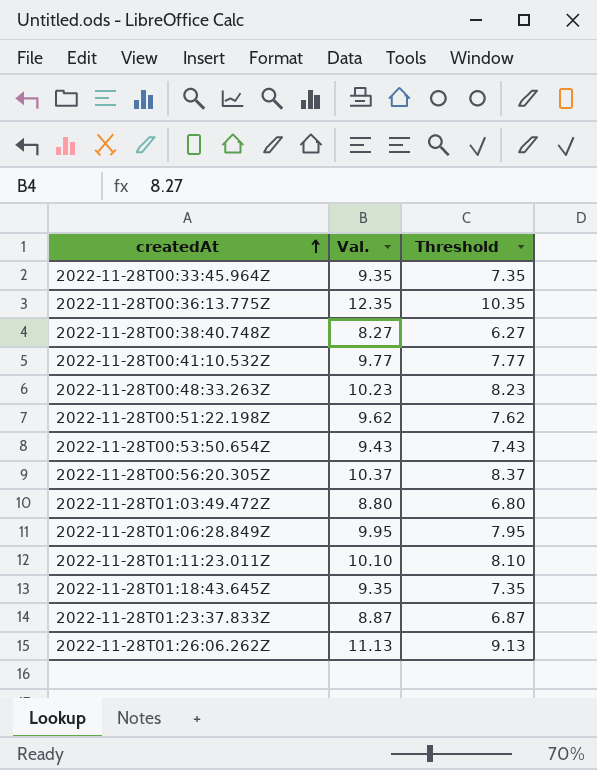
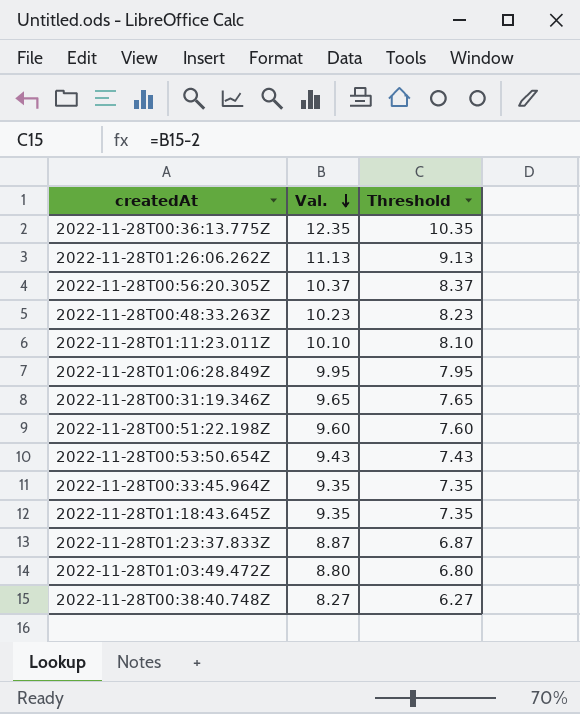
row order: createdAt ascending -> Val. descending
row 2022-11-28T00:41:10.532Z: 9.77 | 7.77 -> none
row 2022-11-28T00:31:19.346Z: none -> 9.65 | 7.65
2022-11-28T00:51:22.198Z | Val.: 9.62 -> 9.60
2022-11-28T00:51:22.198Z | Threshold: 7.62 -> 7.60

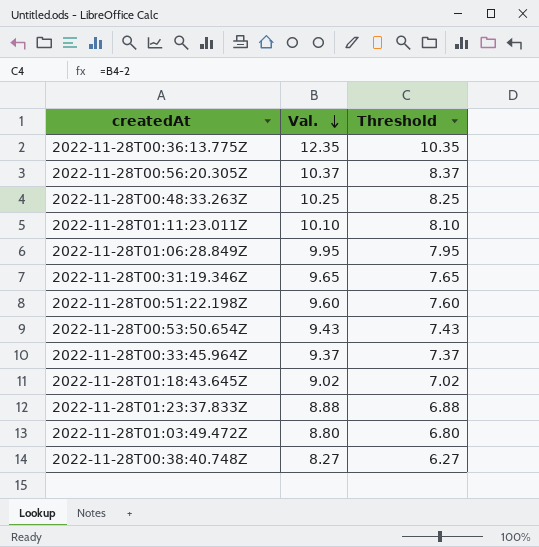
row 2022-11-28T01:26:06.262Z: 11.13 | 9.13 -> none
2022-11-28T00:48:33.263Z | Val.: 10.23 -> 10.25
2022-11-28T00:48:33.263Z | Threshold: 8.23 -> 8.25
2022-11-28T00:33:45.964Z | Val.: 9.35 -> 9.37
2022-11-28T00:33:45.964Z | Threshold: 7.35 -> 7.37
2022-11-28T01:18:43.645Z | Val.: 9.35 -> 9.02
2022-11-28T01:18:43.645Z | Threshold: 7.35 -> 7.02
2022-11-28T01:23:37.833Z | Val.: 8.87 -> 8.88
2022-11-28T01:23:37.833Z | Threshold: 6.87 -> 6.88

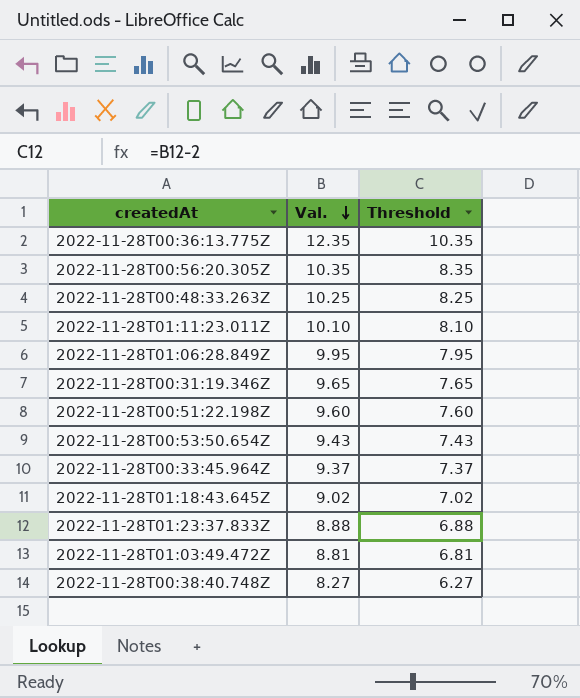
2022-11-28T00:56:20.305Z | Val.: 10.37 -> 10.35
2022-11-28T00:56:20.305Z | Threshold: 8.37 -> 8.35
2022-11-28T01:03:49.472Z | Val.: 8.80 -> 8.81
2022-11-28T01:03:49.472Z | Threshold: 6.80 -> 6.81

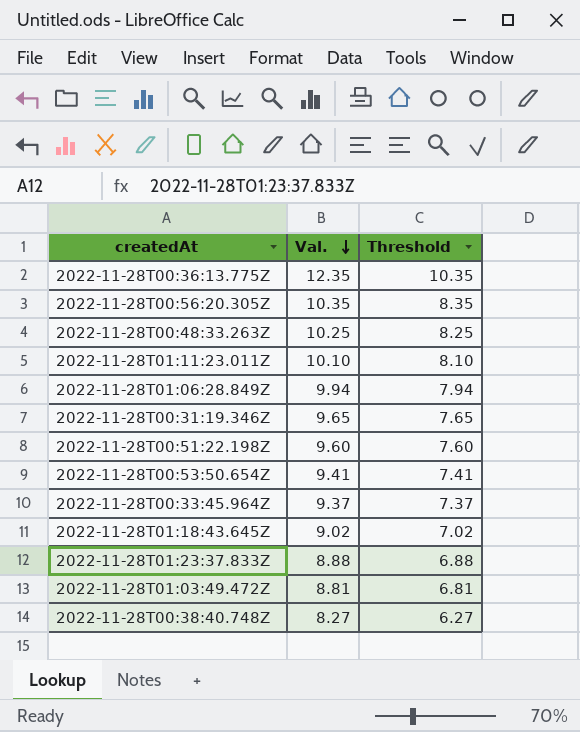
2022-11-28T01:06:28.849Z | Val.: 9.95 -> 9.94
2022-11-28T01:06:28.849Z | Threshold: 7.95 -> 7.94
2022-11-28T00:53:50.654Z | Val.: 9.43 -> 9.41
2022-11-28T00:53:50.654Z | Threshold: 7.43 -> 7.41

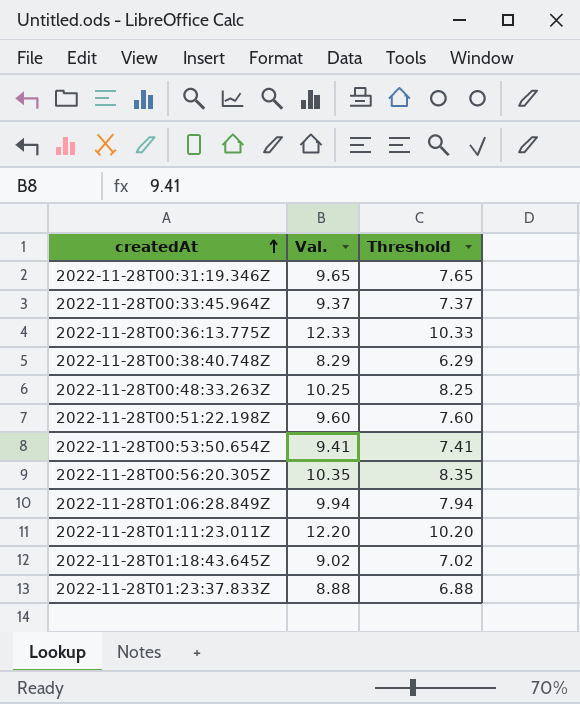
row order: Val. descending -> createdAt ascending
row 2022-11-28T01:03:49.472Z: 8.81 | 6.81 -> none
2022-11-28T00:36:13.775Z | Val.: 12.35 -> 12.33
2022-11-28T00:36:13.775Z | Threshold: 10.35 -> 10.33
2022-11-28T00:38:40.748Z | Val.: 8.27 -> 8.29
2022-11-28T00:38:40.748Z | Threshold: 6.27 -> 6.29
2022-11-28T01:11:23.011Z | Val.: 10.10 -> 12.20
2022-11-28T01:11:23.011Z | Threshold: 8.10 -> 10.20

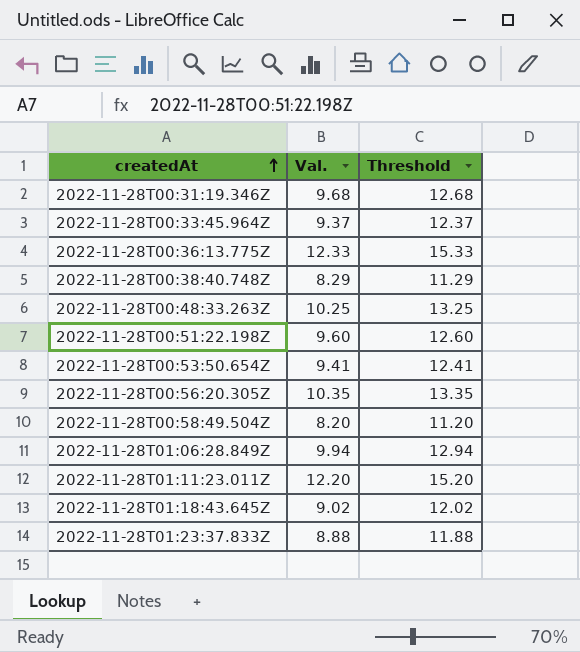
column Threshold | formula: [Val.] - 2 -> [Val.] + 3
2022-11-28T00:31:19.346Z | Val.: 9.65 -> 9.68
row 2022-11-28T00:58:49.504Z: none -> 8.20 | 11.20

